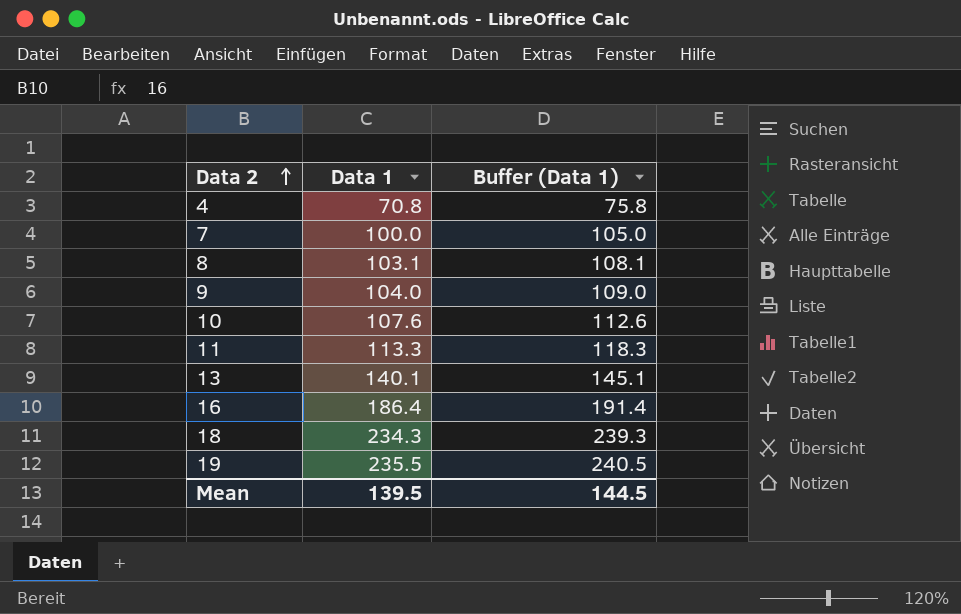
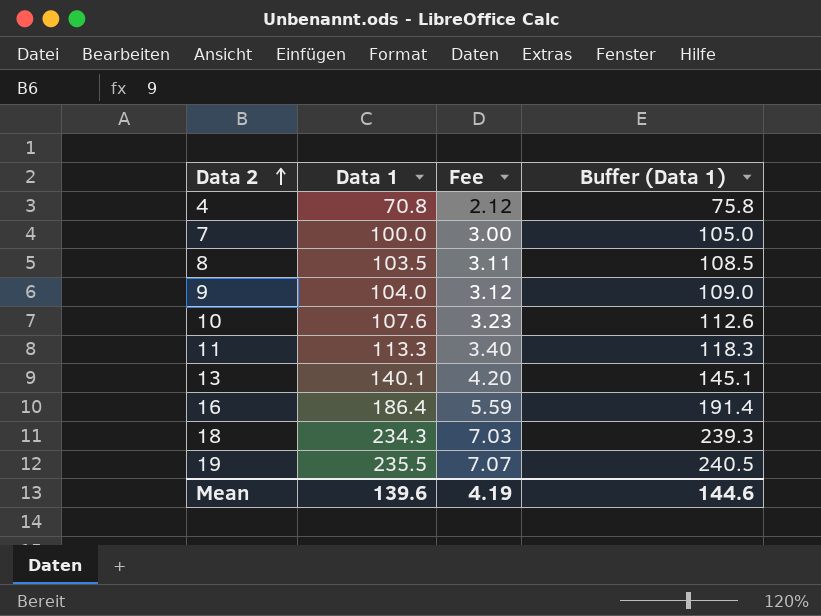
column Fee | formula: none -> [Data 1] * 0.03
8 | Data 1: 103.1 -> 103.5
8 | Buffer (Data 1): 108.1 -> 108.5
Mean | Data 1: 139.5 -> 139.6
Mean | Buffer (Data 1): 144.5 -> 144.6

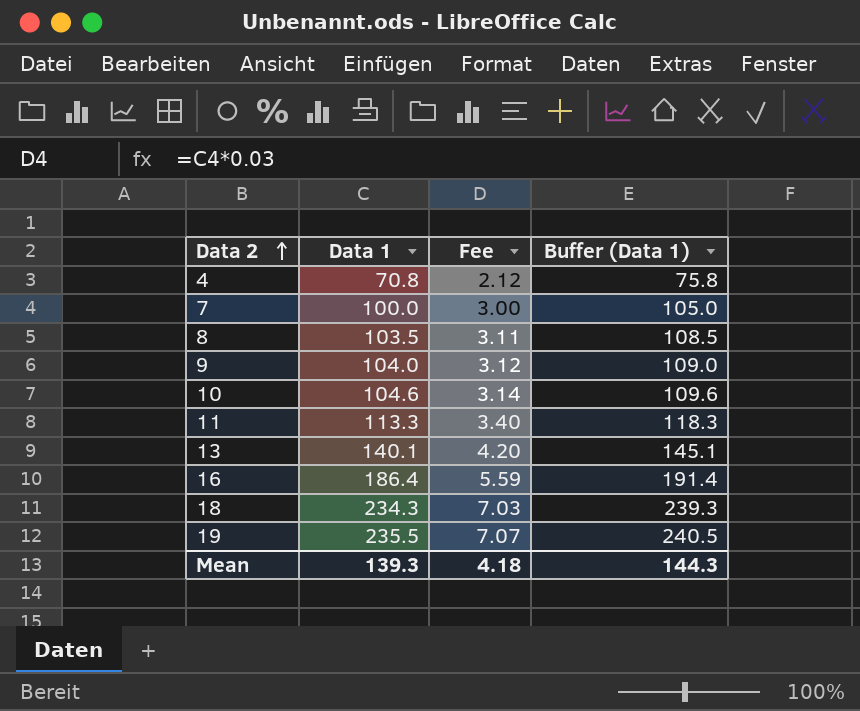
10 | Data 1: 107.6 -> 104.6
10 | Fee: 3.23 -> 3.14
10 | Buffer (Data 1): 112.6 -> 109.6
Mean | Data 1: 139.6 -> 139.3
Mean | Fee: 4.19 -> 4.18
Mean | Buffer (Data 1): 144.6 -> 144.3

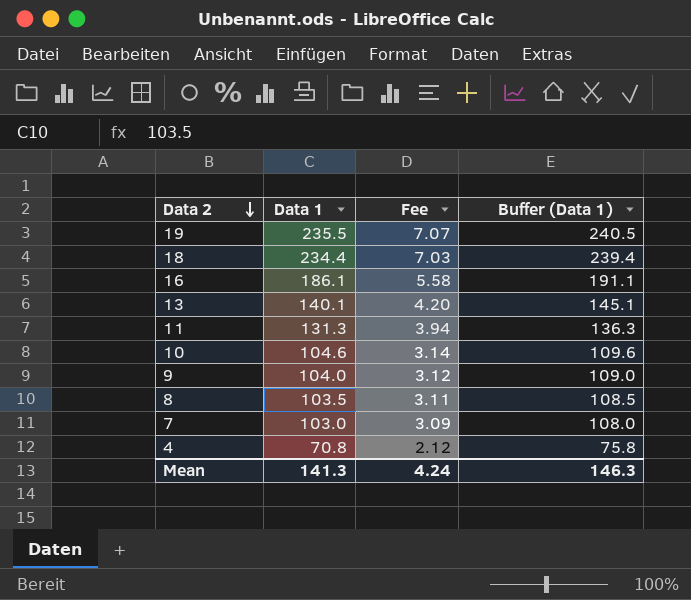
row order: Data 2 ascending -> Data 2 descending
18 | Data 1: 234.3 -> 234.4
18 | Buffer (Data 1): 239.3 -> 239.4
16 | Data 1: 186.4 -> 186.1
16 | Fee: 5.59 -> 5.58
16 | Buffer (Data 1): 191.4 -> 191.1
11 | Data 1: 113.3 -> 131.3
11 | Fee: 3.40 -> 3.94
11 | Buffer (Data 1): 118.3 -> 136.3
7 | Data 1: 100.0 -> 103.0
7 | Fee: 3.00 -> 3.09
7 | Buffer (Data 1): 105.0 -> 108.0
Mean | Data 1: 139.3 -> 141.3
Mean | Fee: 4.18 -> 4.24
Mean | Buffer (Data 1): 144.3 -> 146.3

